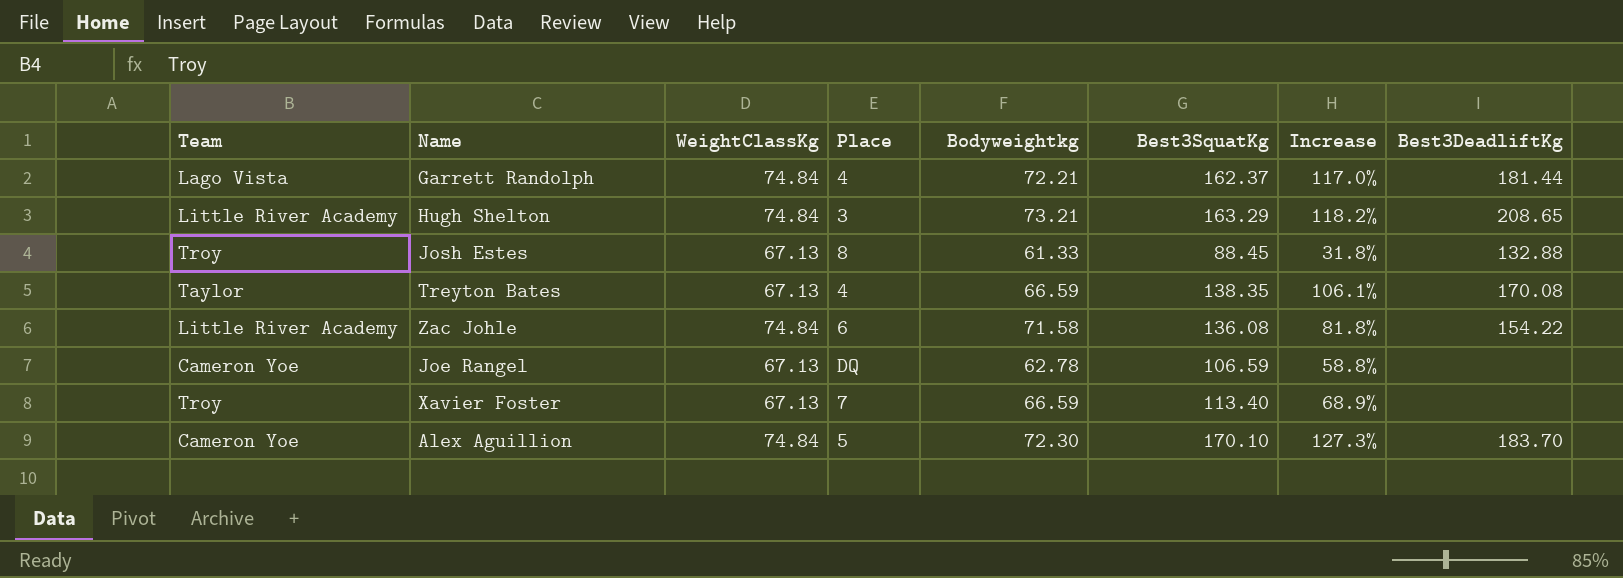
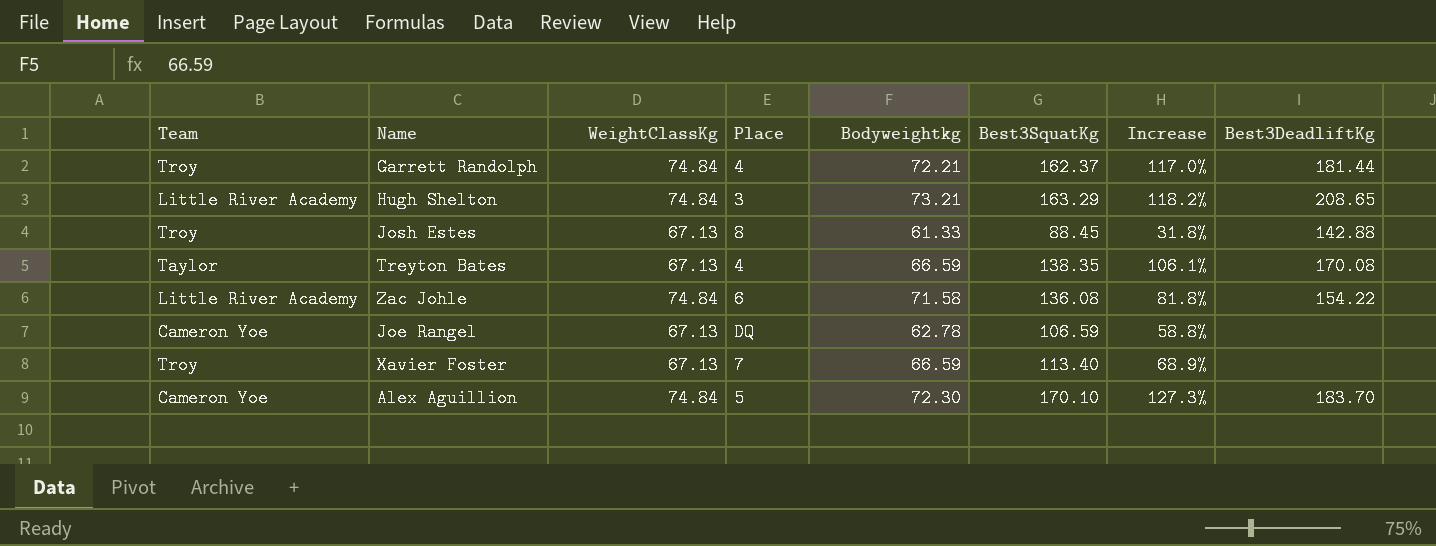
Garrett Randolph | Team: Lago Vista -> Troy
Josh Estes | Best3DeadliftKg: 132.88 -> 142.88

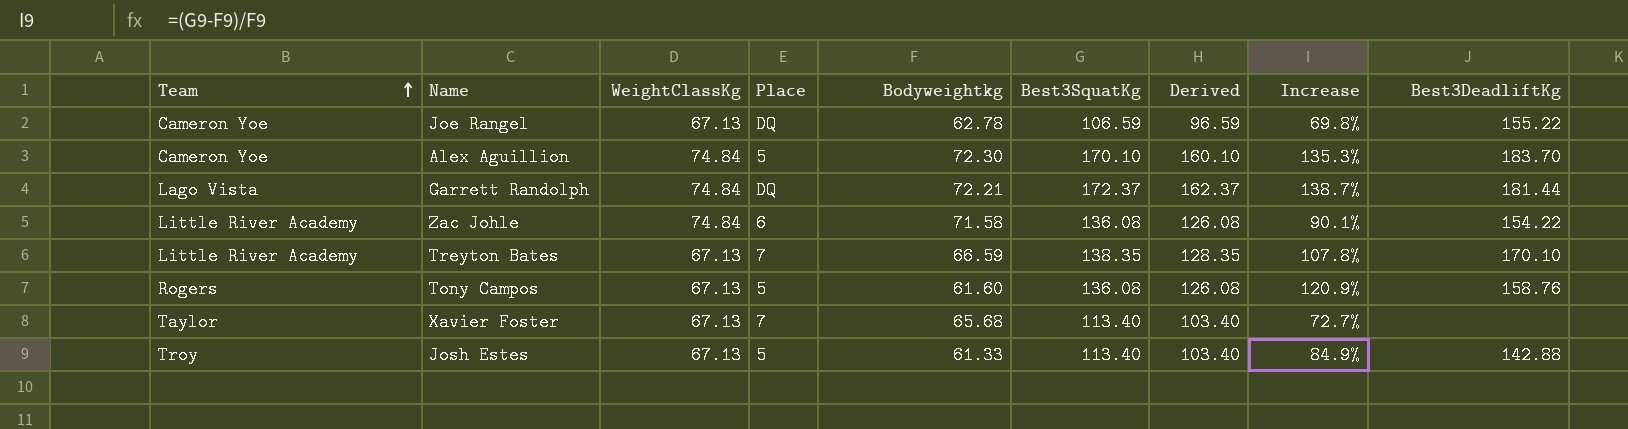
row order: none -> Team ascending
column Derived | formula: none -> [Best3SquatKg] - 10
column Increase | formula: ([Best3SquatKg] - [WeightClassKg]) / [WeightClassKg] -> ([Best3SquatKg] - [Bodyweightkg]) / [Bodyweightkg]
row Hugh Shelton: Little River Academy | 74.84 | 3 | 73.21 | 163.29 | 118.2% | 208.65 -> none
Joe Rangel | Best3DeadliftKg: none -> 155.22
Garrett Randolph | Team: Troy -> Lago Vista
Garrett Randolph | Place: 4 -> DQ
Garrett Randolph | Best3SquatKg: 162.37 -> 172.37
Treyton Bates | Team: Taylor -> Little River Academy
Treyton Bates | Place: 4 -> 7
Treyton Bates | Best3DeadliftKg: 170.08 -> 170.10
row Tony Campos: none -> Rogers | 67.13 | 5 | 61.60 | 136.08 | 126.08 | 120.9% | 158.76
Xavier Foster | Team: Troy -> Taylor
Xavier Foster | Bodyweightkg: 66.59 -> 65.68
Josh Estes | Place: 8 -> 5
Josh Estes | Best3SquatKg: 88.45 -> 113.40

